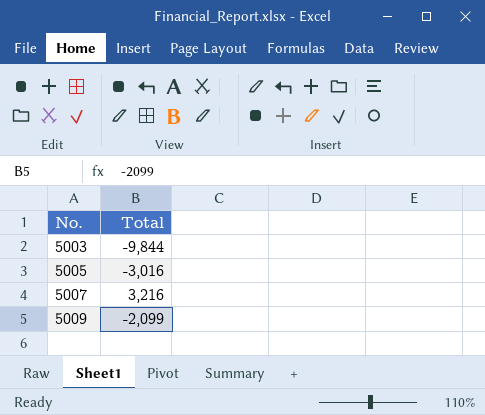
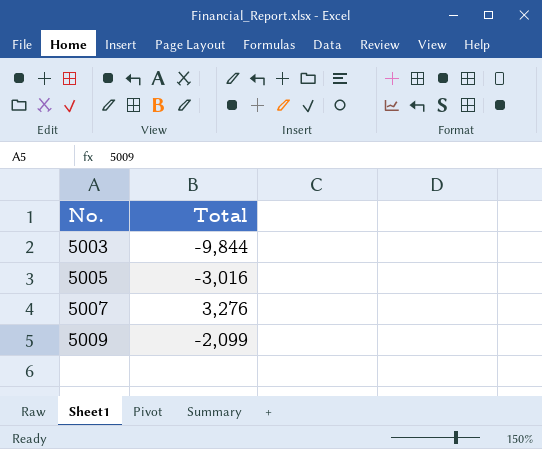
5007 | Total: 3,216 -> 3,276

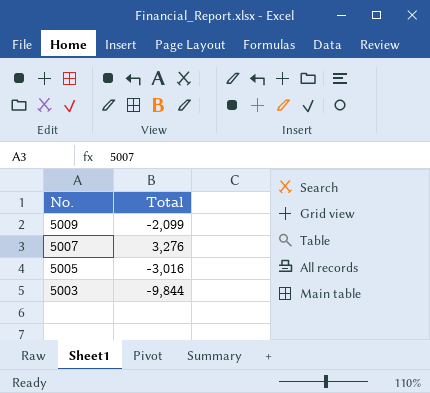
row order: No. ascending -> No. descending

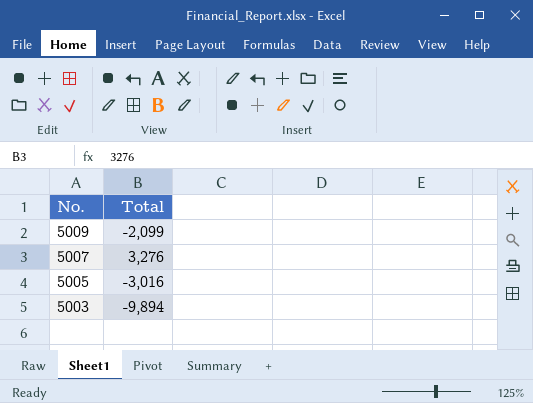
5003 | Total: -9,844 -> -9,894

